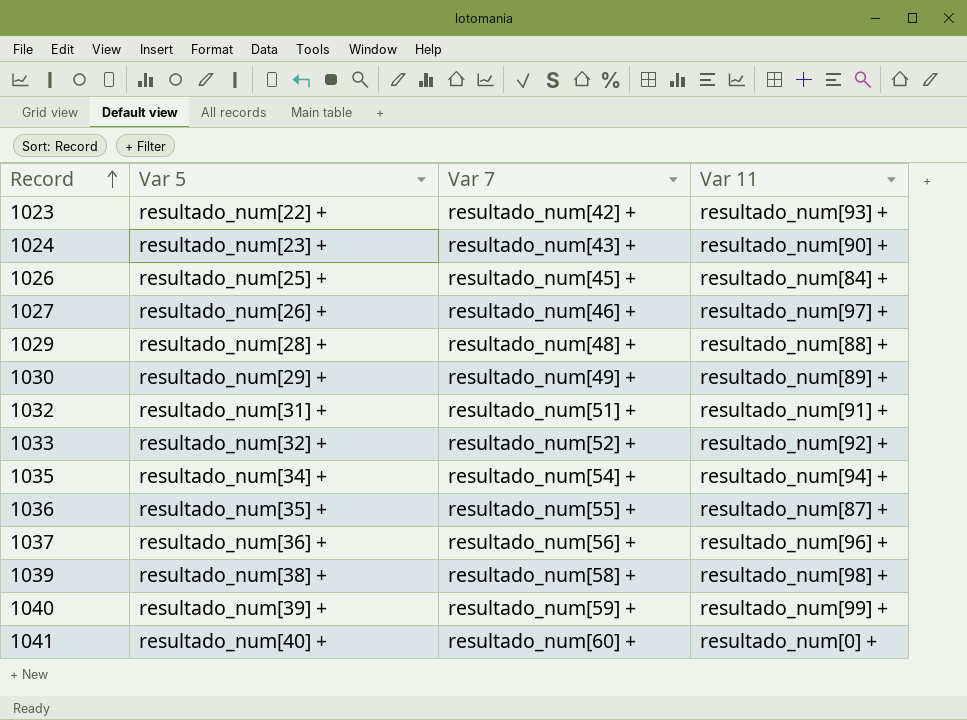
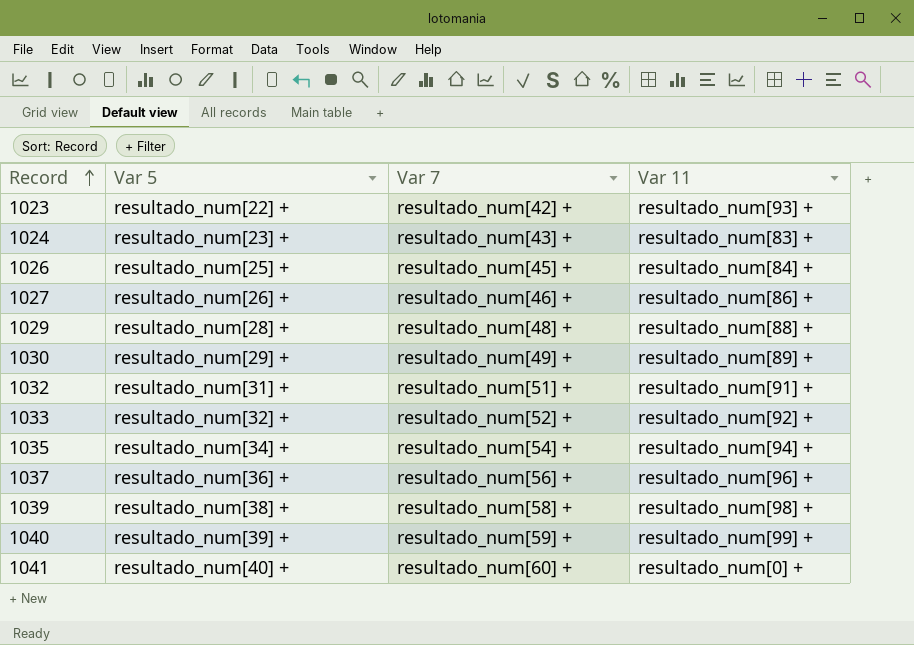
row 1036: resultado_num[35] + | resultado_num[55] + | resultado_num[87] + -> none
1024 | Var 11: resultado_num[90] + -> resultado_num[83] +
1027 | Var 11: resultado_num[97] + -> resultado_num[86] +

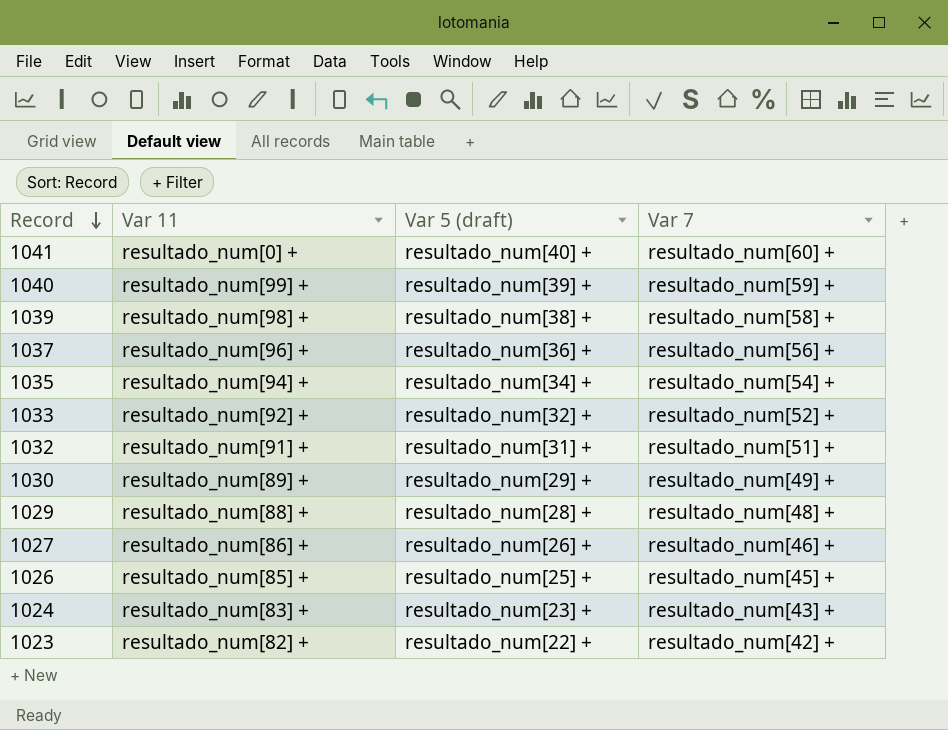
row order: Record ascending -> Record descending
column Var 11 | position: 4 -> 2
column name: Var 5 -> Var 5 (draft)
1026 | Var 11: resultado_num[84] + -> resultado_num[85] +
1023 | Var 11: resultado_num[93] + -> resultado_num[82] +

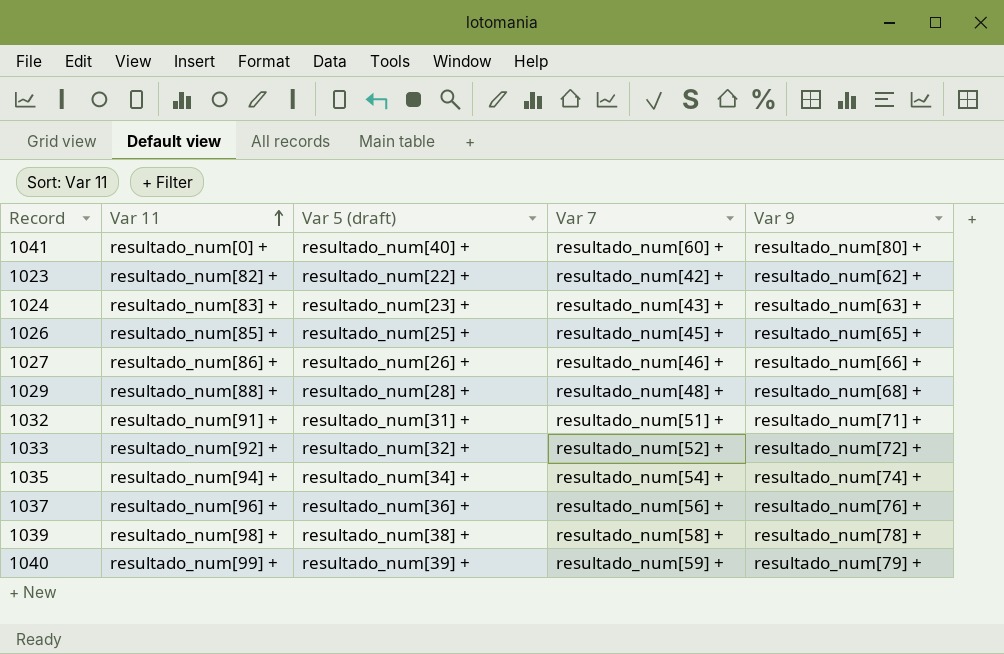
row order: Record descending -> Var 11 ascending
column Var 9 | position: none -> 5
row 1030: resultado_num[89] + | resultado_num[29] + | resultado_num[49] + -> none

